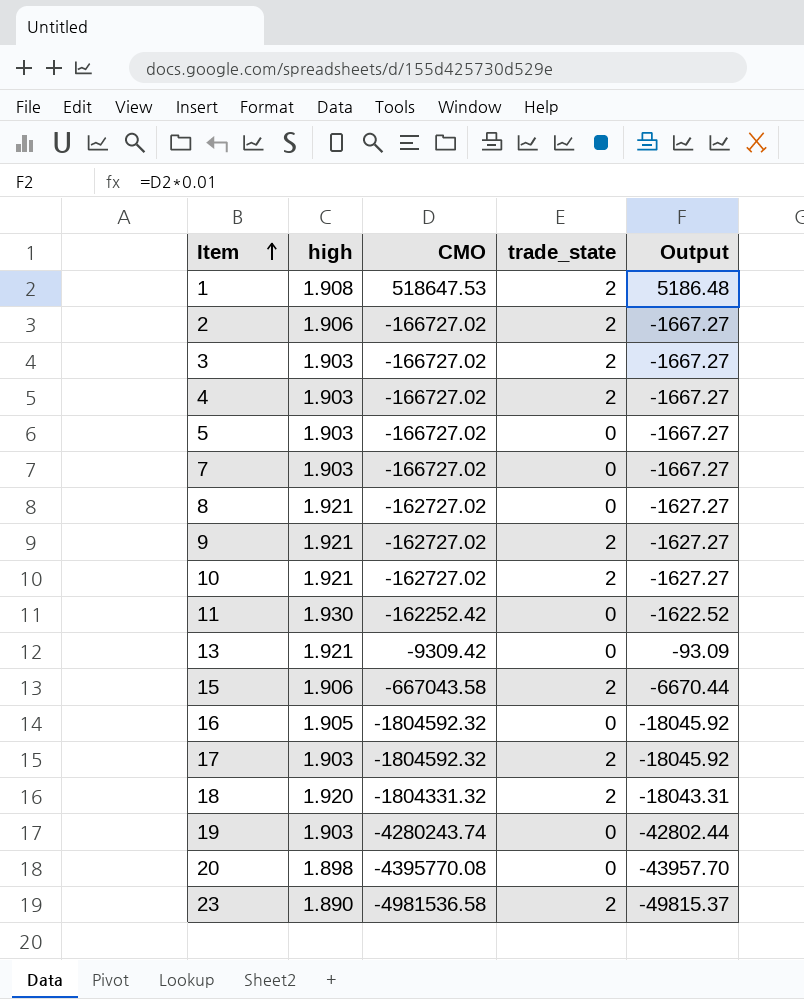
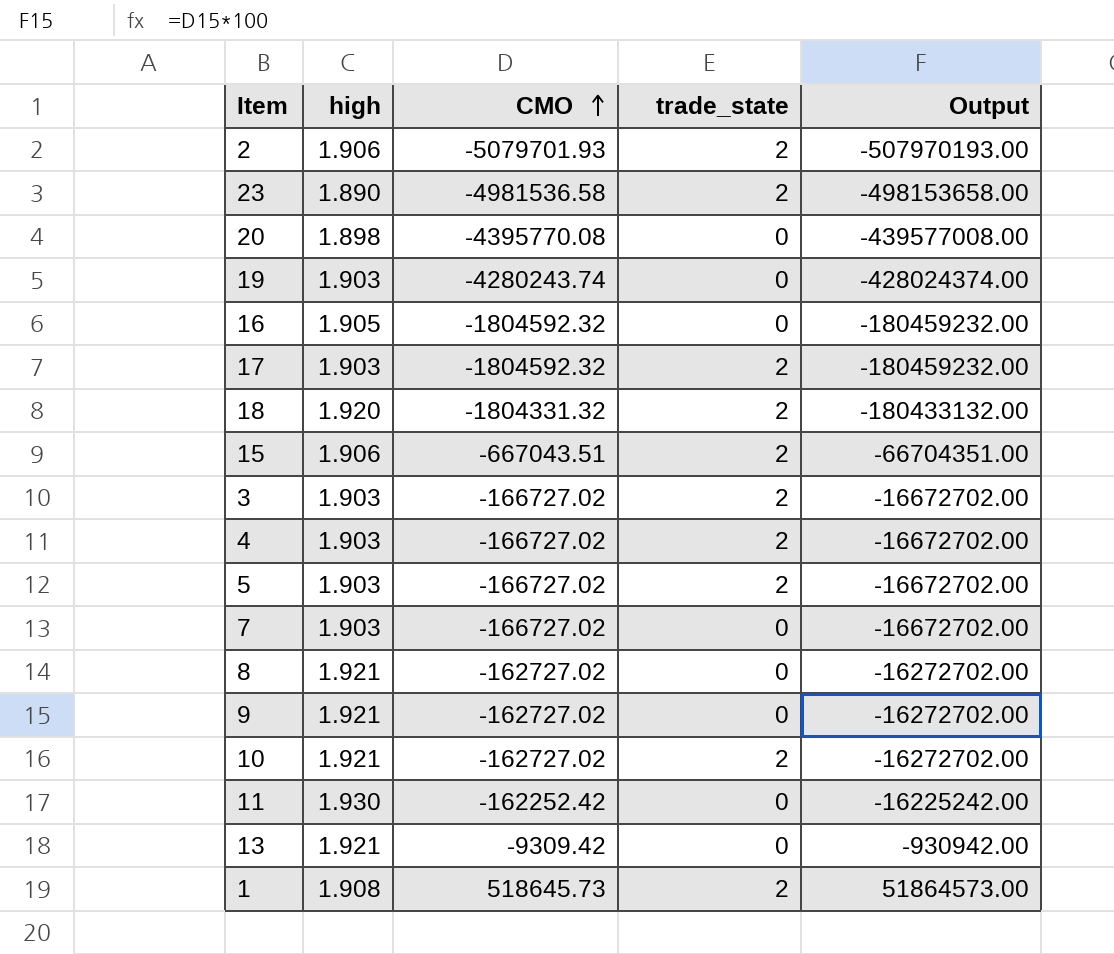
row order: Item ascending -> CMO ascending
column Output | formula: [CMO] * 0.01 -> [CMO] * 100
2 | CMO: -166727.02 -> -5079701.93
15 | CMO: -667043.58 -> -667043.51
5 | trade_state: 0 -> 2
9 | trade_state: 2 -> 0
1 | CMO: 518647.53 -> 518645.73

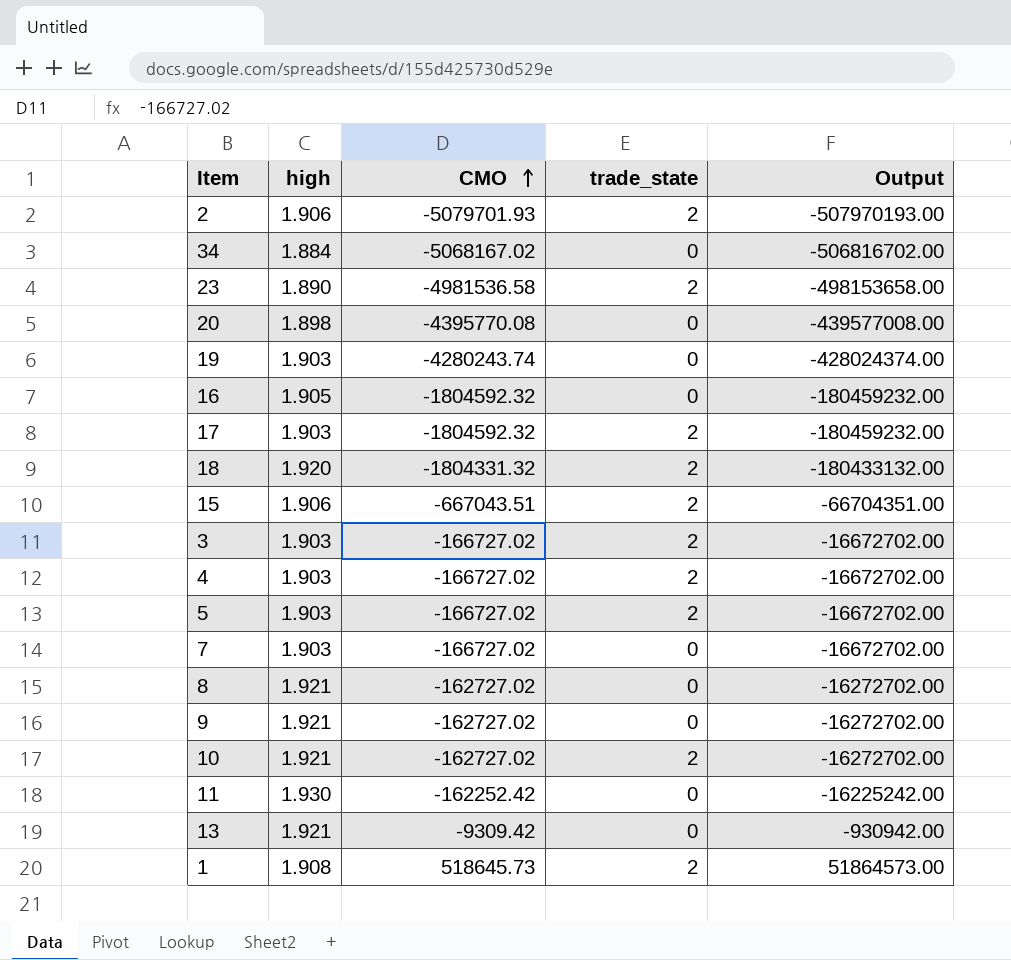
row 34: none -> 1.884 | -5068167.02 | 0 | -506816702.00

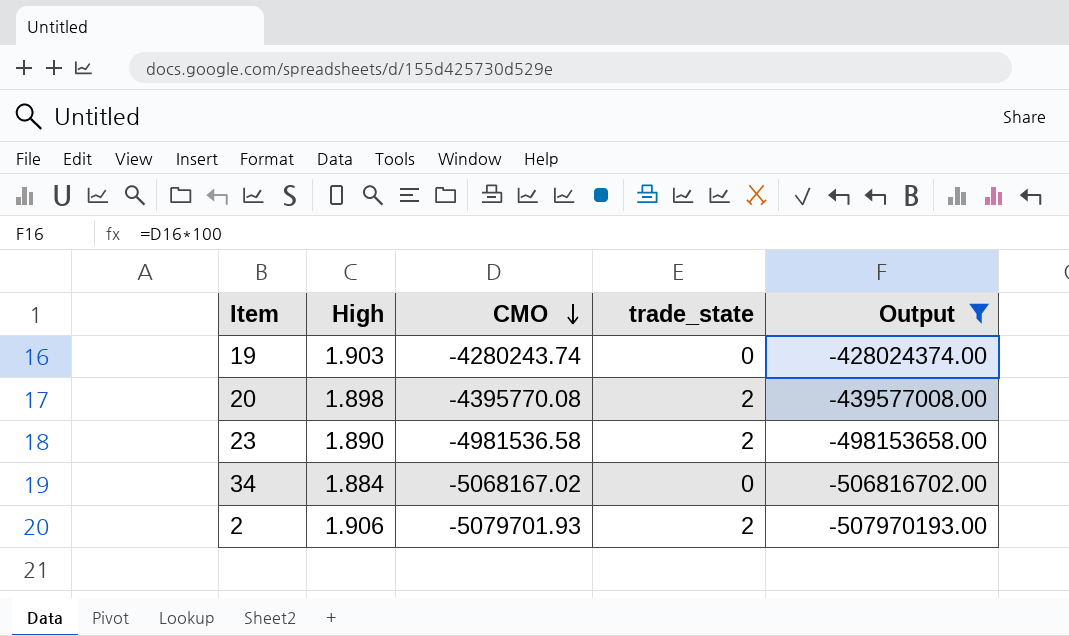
filter: none -> Output <= -428024374.00
row order: CMO ascending -> CMO descending
column name: high -> High
20 | trade_state: 0 -> 2

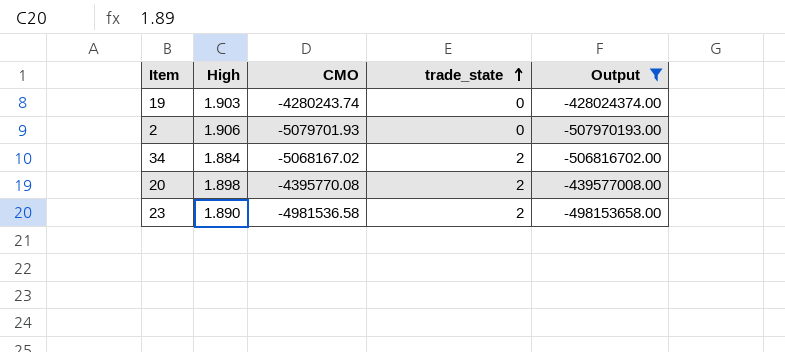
row order: CMO descending -> trade_state ascending
2 | trade_state: 2 -> 0
34 | trade_state: 0 -> 2

